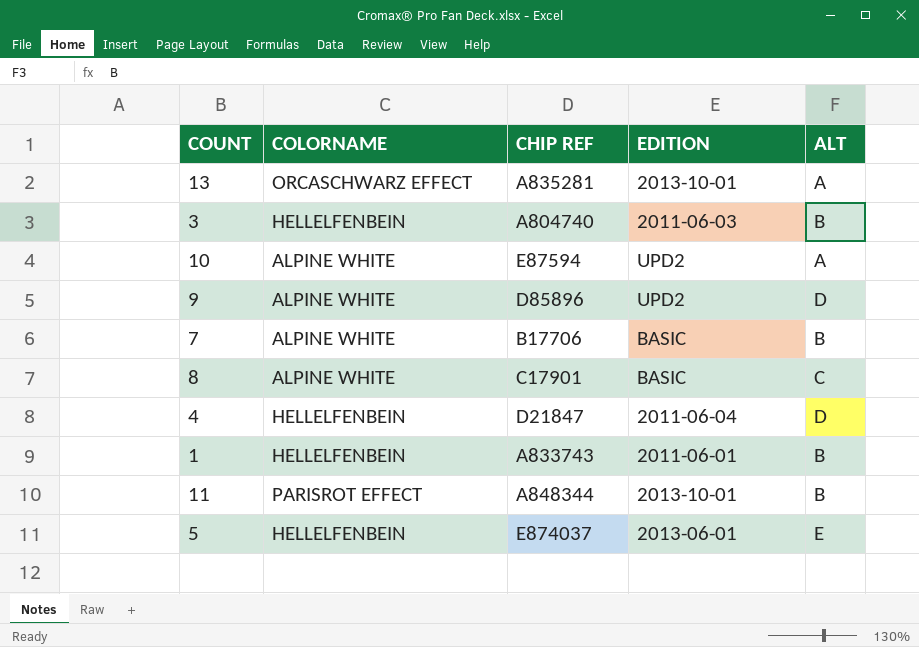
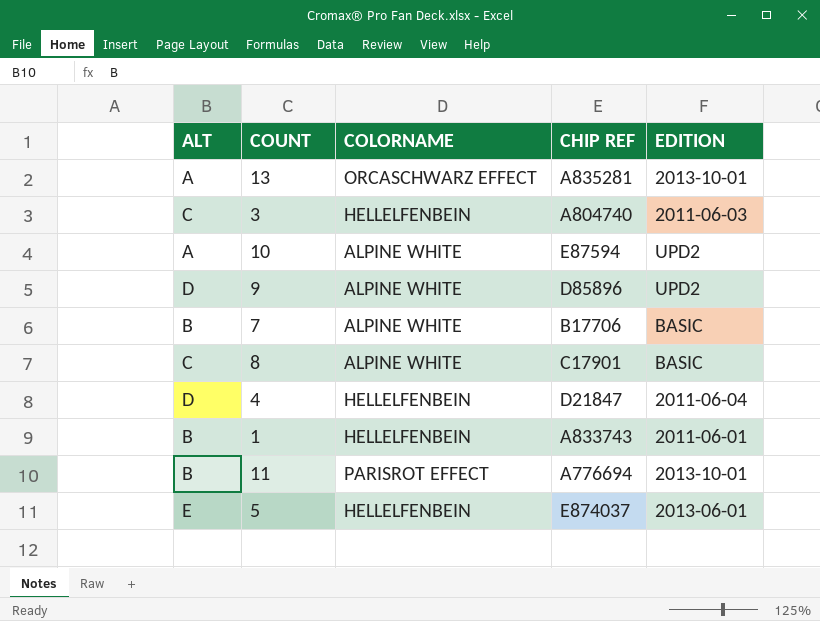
column ALT | position: 5 -> 1
3 | ALT: B -> C
11 | CHIP REF: A848344 -> A776694

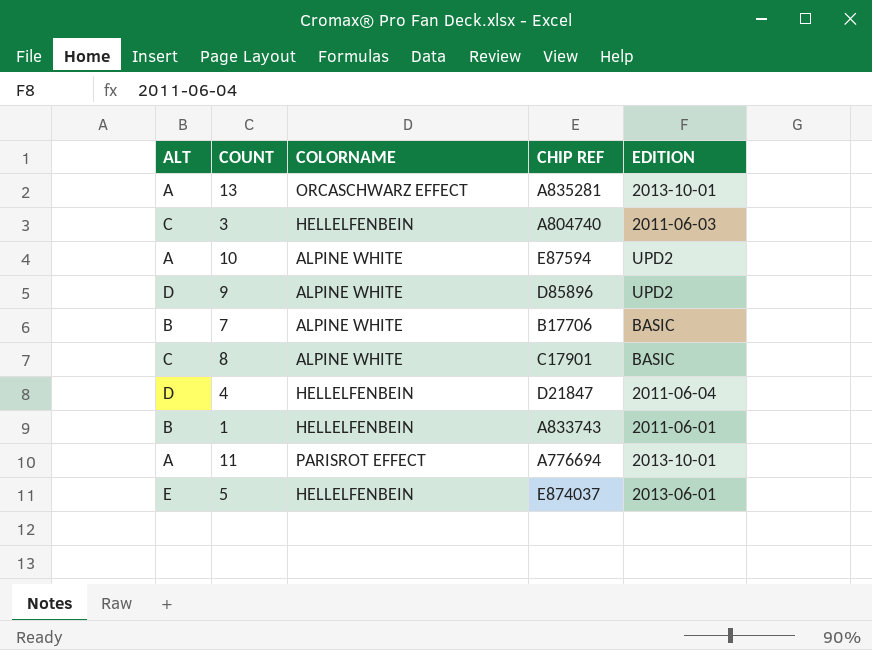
11 | ALT: B -> A

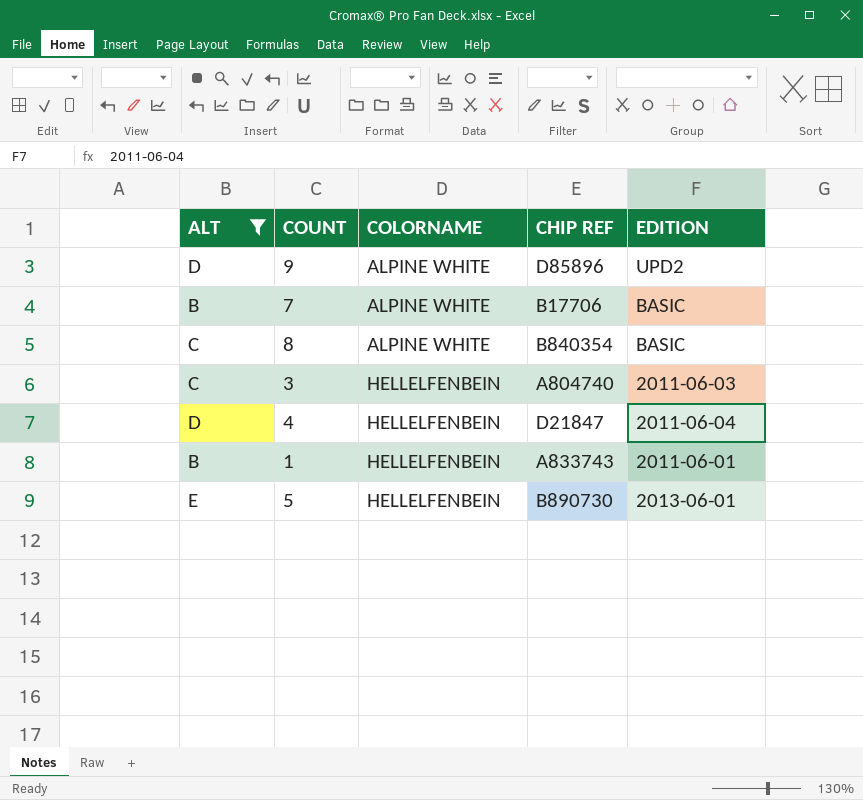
filter: none -> ALT != A
row order: none -> COLORNAME ascending
8 | CHIP REF: C17901 -> B840354
5 | CHIP REF: E874037 -> B890730

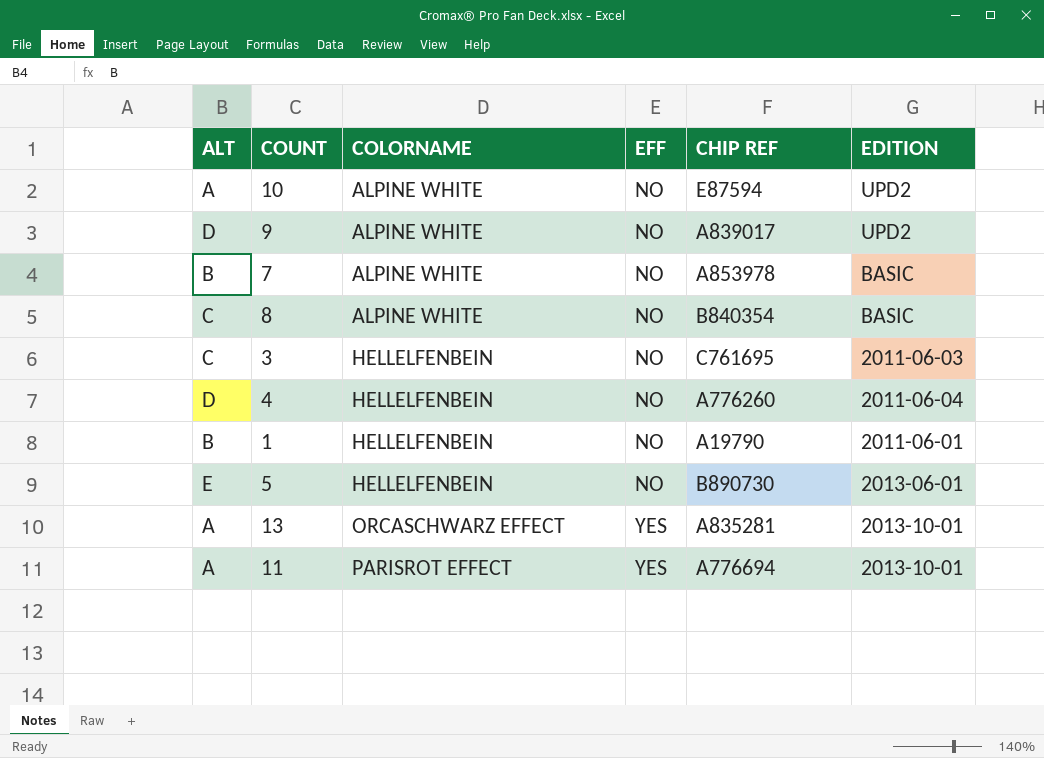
filter: ALT != A -> none
column EFF | position: none -> 4
9 | CHIP REF: D85896 -> A839017
7 | CHIP REF: B17706 -> A853978
3 | CHIP REF: A804740 -> C761695
4 | CHIP REF: D21847 -> A776260
1 | CHIP REF: A833743 -> A19790

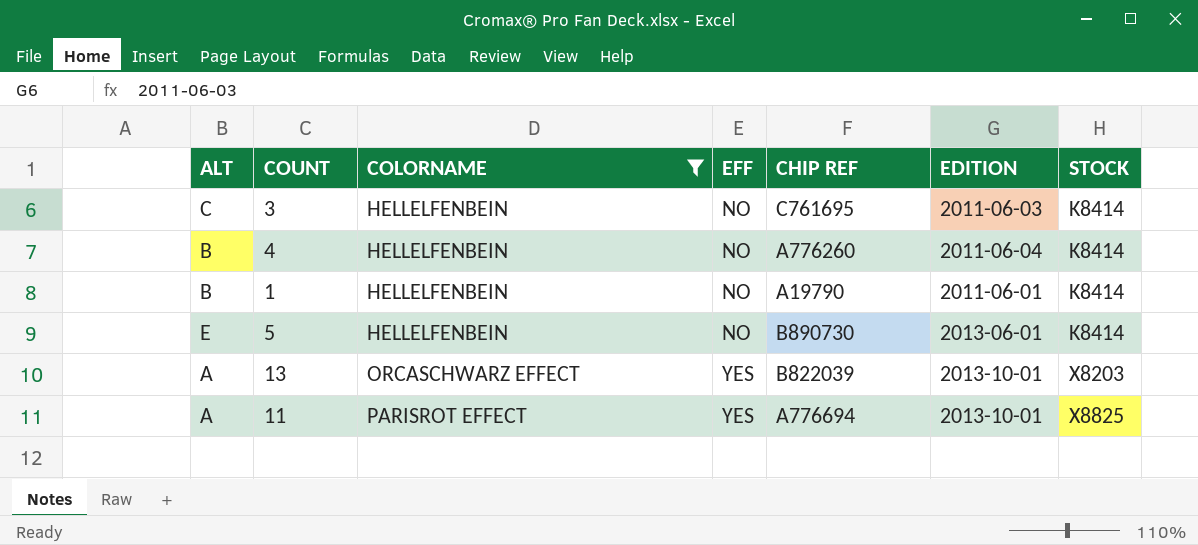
filter: none -> COLORNAME != ALPINE WHITE
column STOCK | position: none -> 7
4 | ALT: D -> B
13 | CHIP REF: A835281 -> B822039

